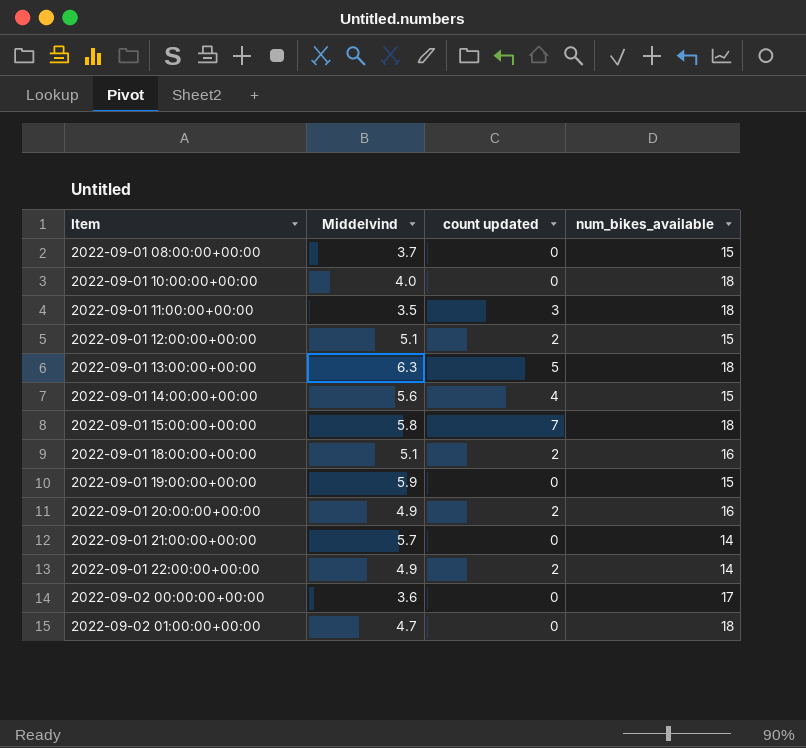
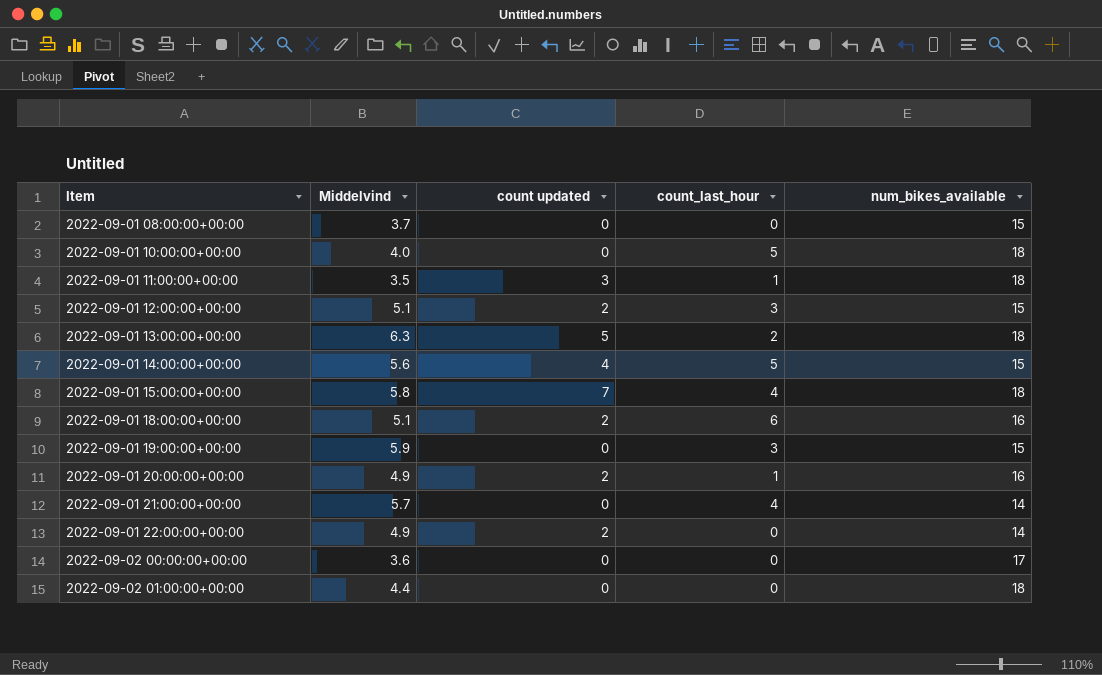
column count_last_hour | position: none -> 4
2022-09-02 01:00:00+00:00 | Middelvind: 4.7 -> 4.4

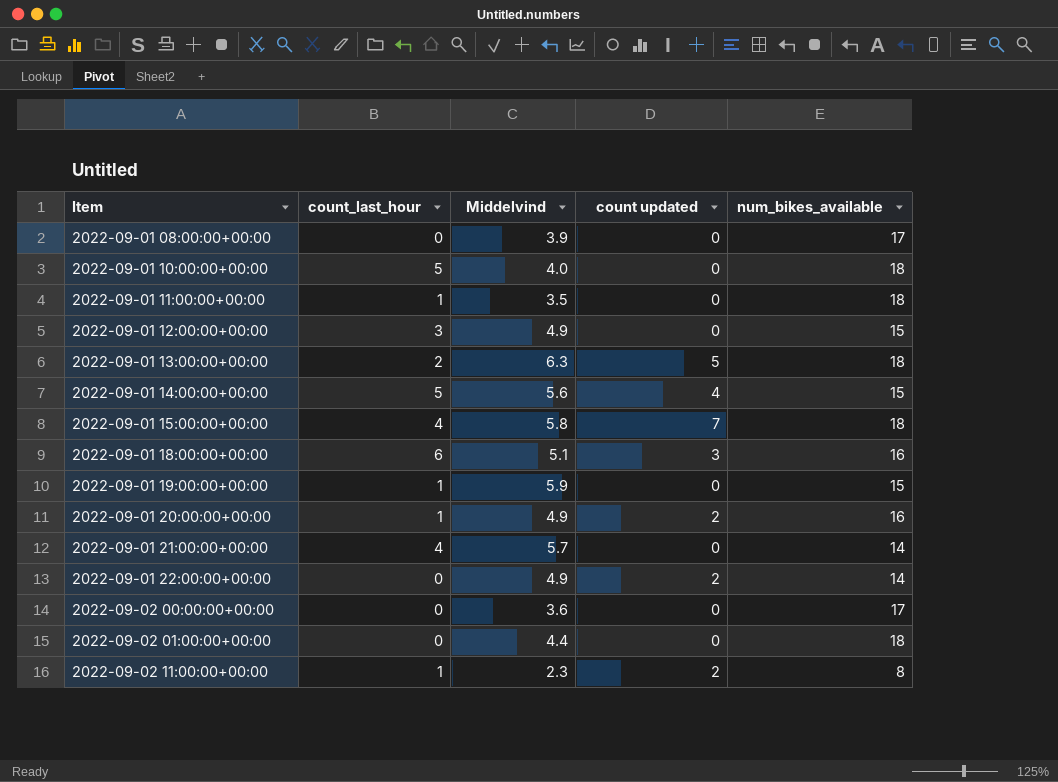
column count_last_hour | position: 4 -> 2
2022-09-01 08:00:00+00:00 | Middelvind: 3.7 -> 3.9
2022-09-01 08:00:00+00:00 | num_bikes_available: 15 -> 17
2022-09-01 11:00:00+00:00 | count updated: 3 -> 0
2022-09-01 12:00:00+00:00 | Middelvind: 5.1 -> 4.9
2022-09-01 12:00:00+00:00 | count updated: 2 -> 0
2022-09-01 18:00:00+00:00 | count updated: 2 -> 3
2022-09-01 19:00:00+00:00 | count_last_hour: 3 -> 1
row 2022-09-02 11:00:00+00:00: none -> 1 | 2.3 | 2 | 8

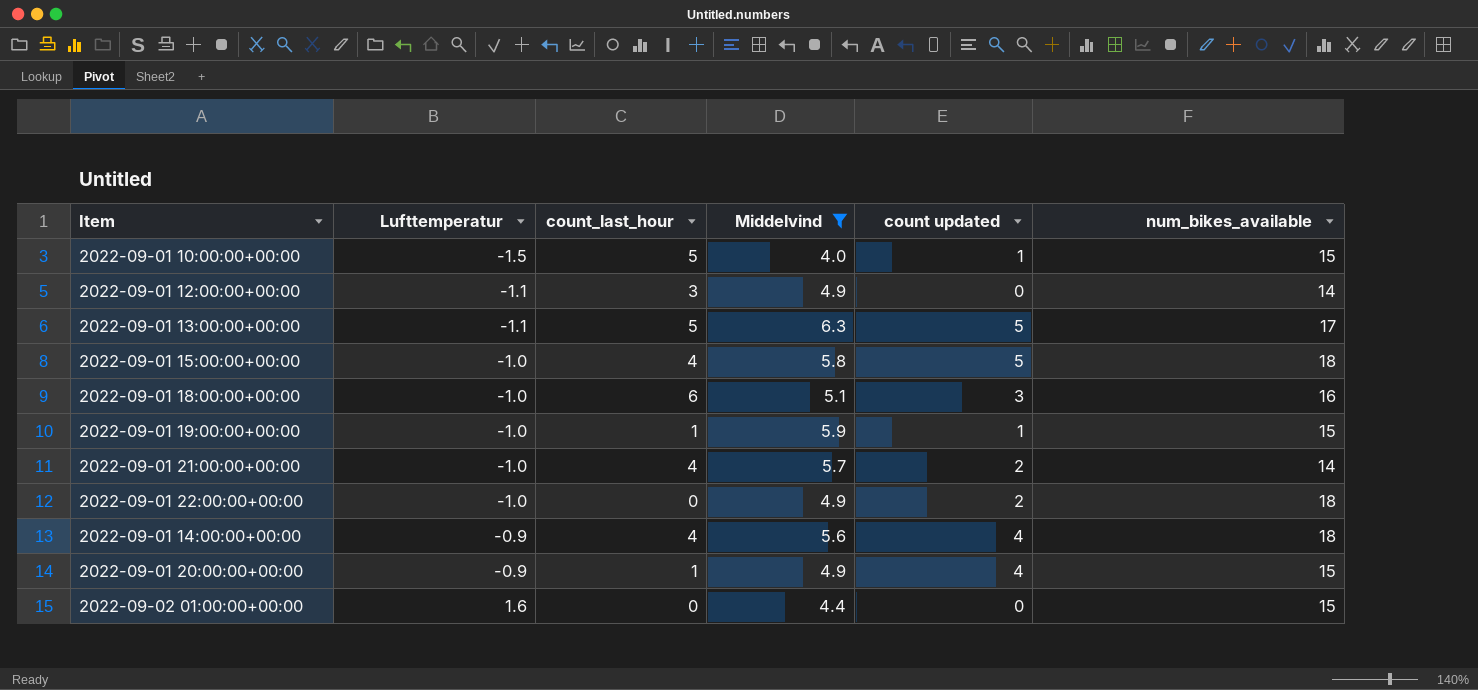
filter: none -> Middelvind >= 4.0
row order: Item ascending -> Lufttemperatur ascending
column Lufttemperatur | position: none -> 2
2022-09-01 10:00:00+00:00 | count updated: 0 -> 1
2022-09-01 10:00:00+00:00 | num_bikes_available: 18 -> 15
2022-09-01 12:00:00+00:00 | num_bikes_available: 15 -> 14
2022-09-01 13:00:00+00:00 | count_last_hour: 2 -> 5
2022-09-01 13:00:00+00:00 | num_bikes_available: 18 -> 17
2022-09-01 15:00:00+00:00 | count updated: 7 -> 5
2022-09-01 19:00:00+00:00 | count updated: 0 -> 1
2022-09-01 21:00:00+00:00 | count updated: 0 -> 2
2022-09-01 22:00:00+00:00 | num_bikes_available: 14 -> 18
2022-09-01 14:00:00+00:00 | count_last_hour: 5 -> 4
2022-09-01 14:00:00+00:00 | num_bikes_available: 15 -> 18
2022-09-01 20:00:00+00:00 | count updated: 2 -> 4
2022-09-01 20:00:00+00:00 | num_bikes_available: 16 -> 15
2022-09-02 01:00:00+00:00 | num_bikes_available: 18 -> 15

